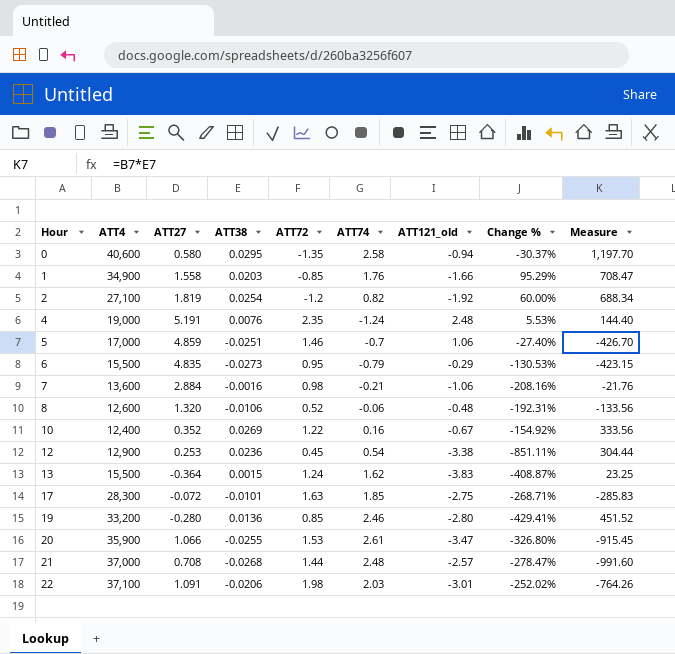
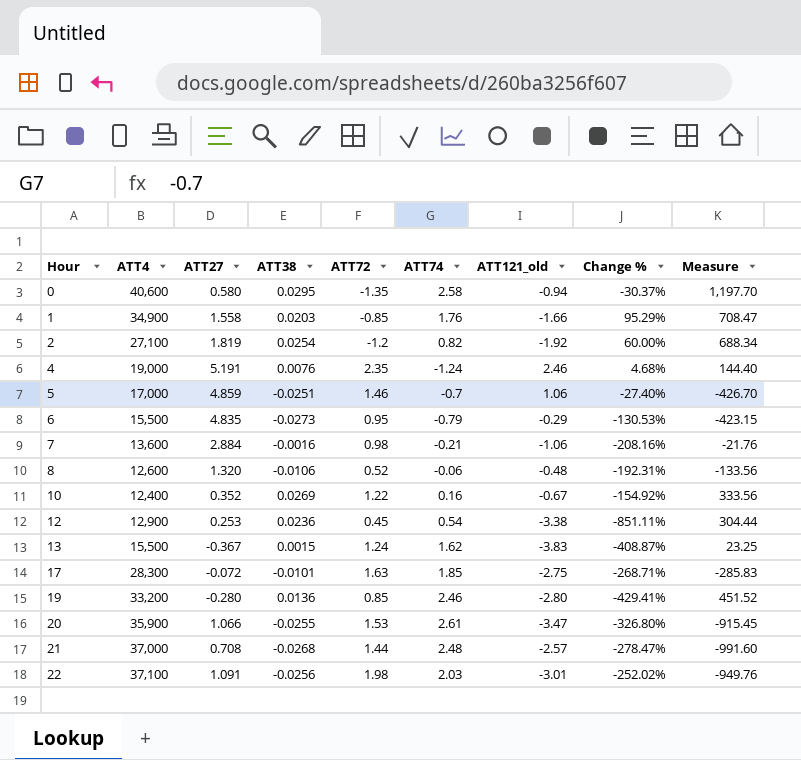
4 | ATT121_old: 2.48 -> 2.46
4 | Change %: 5.53% -> 4.68%
13 | ATT27: -0.364 -> -0.367
22 | ATT38: -0.0206 -> -0.0256
22 | Measure: -764.26 -> -949.76

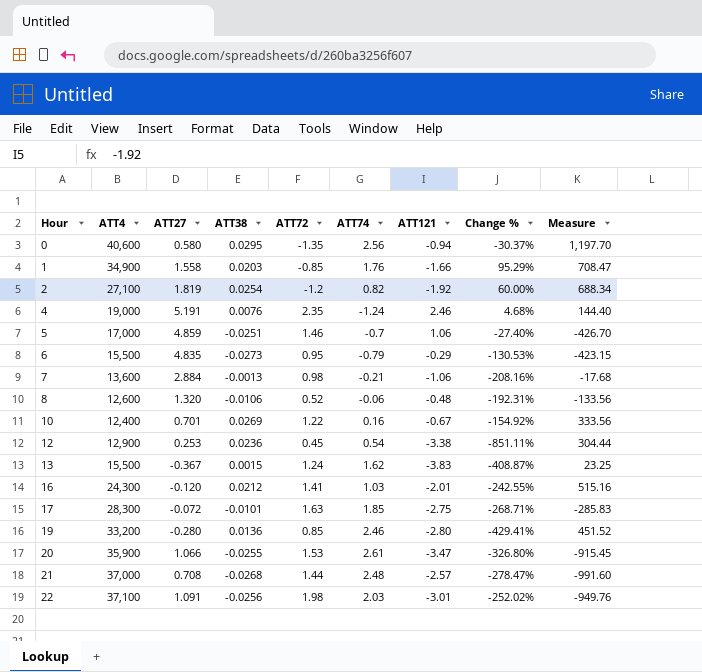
column name: ATT121_old -> ATT121
0 | ATT74: 2.58 -> 2.56
7 | ATT38: -0.0016 -> -0.0013
7 | Measure: -21.76 -> -17.68
10 | ATT27: 0.352 -> 0.701
row 16: none -> 24,300 | -0.120 | 0.0212 | 1.41 | 1.03 | -2.01 | -242.55% | 515.16

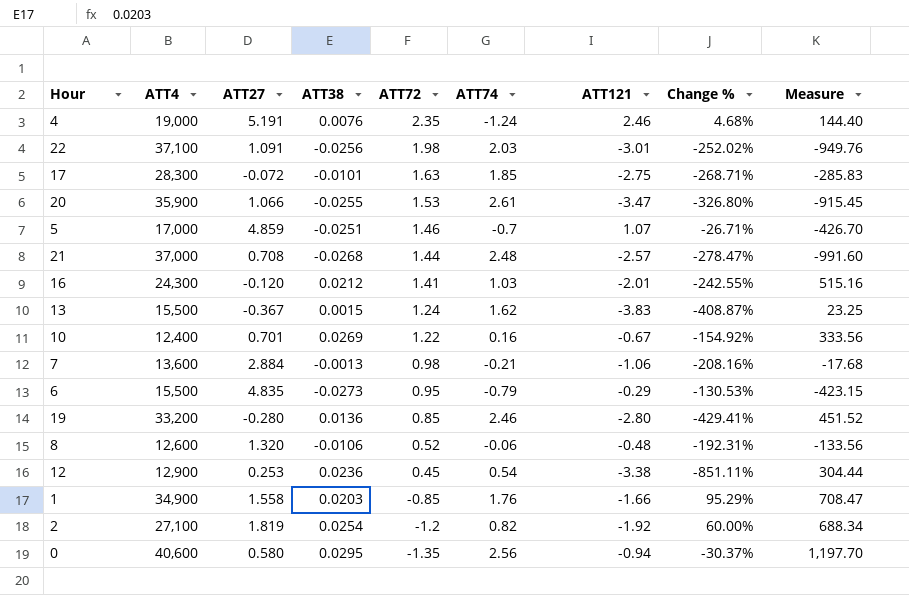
row order: Hour ascending -> ATT72 descending
5 | ATT121: 1.06 -> 1.07
5 | Change %: -27.40% -> -26.71%

